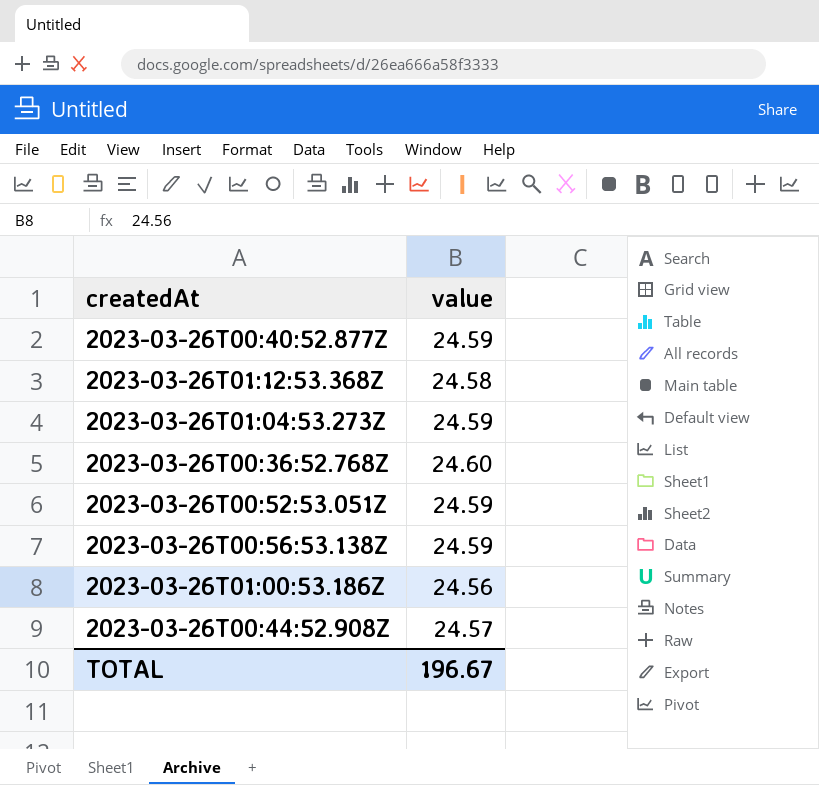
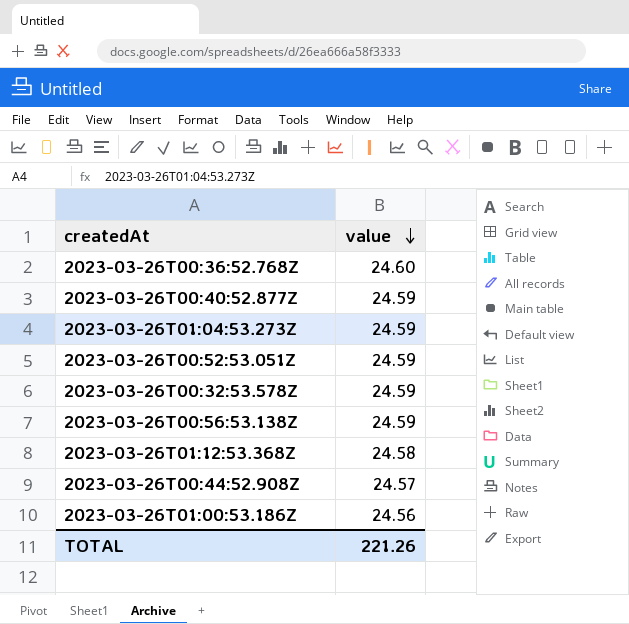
row order: none -> value descending
row 2023-03-26T00:32:53.578Z: none -> 24.59
TOTAL | value: 196.67 -> 221.26

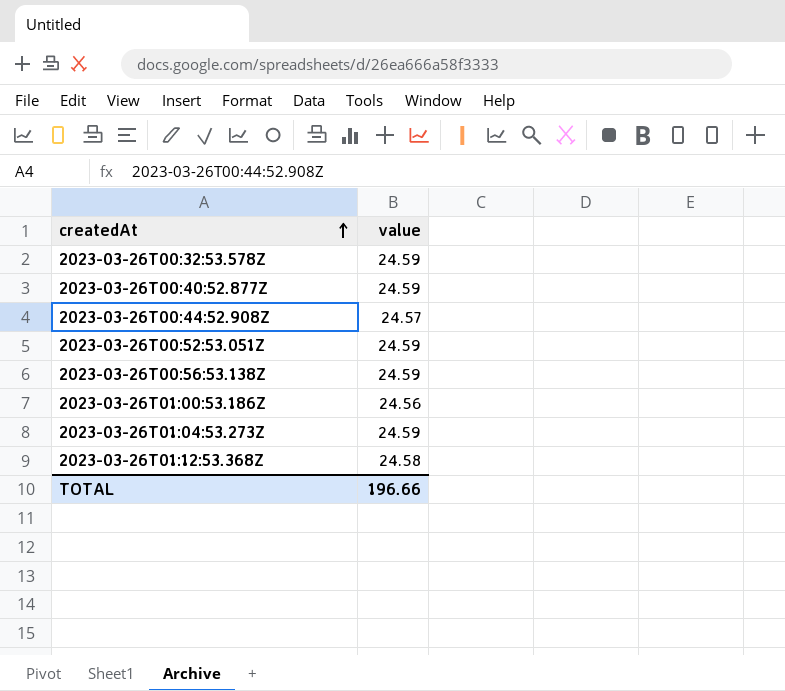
row order: value descending -> createdAt ascending
row 2023-03-26T00:36:52.768Z: 24.60 -> none
TOTAL | value: 221.26 -> 196.66

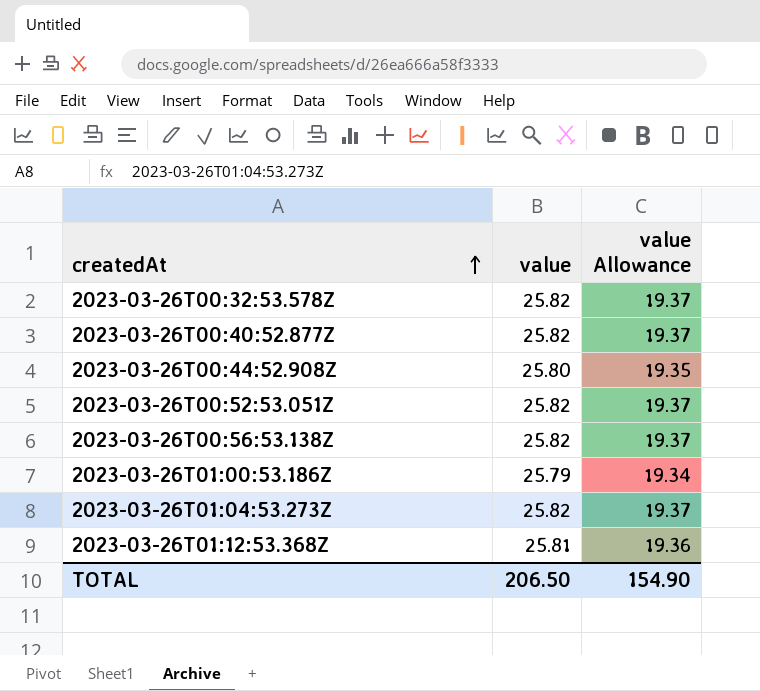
column value Allowance | formula: none -> [value] * 0.75
2023-03-26T00:32:53.578Z | value: 24.59 -> 25.82
2023-03-26T00:40:52.877Z | value: 24.59 -> 25.82
2023-03-26T00:44:52.908Z | value: 24.57 -> 25.80
2023-03-26T00:52:53.051Z | value: 24.59 -> 25.82
2023-03-26T00:56:53.138Z | value: 24.59 -> 25.82
2023-03-26T01:00:53.186Z | value: 24.56 -> 25.79
2023-03-26T01:04:53.273Z | value: 24.59 -> 25.82
2023-03-26T01:12:53.368Z | value: 24.58 -> 25.81
TOTAL | value: 196.66 -> 206.50

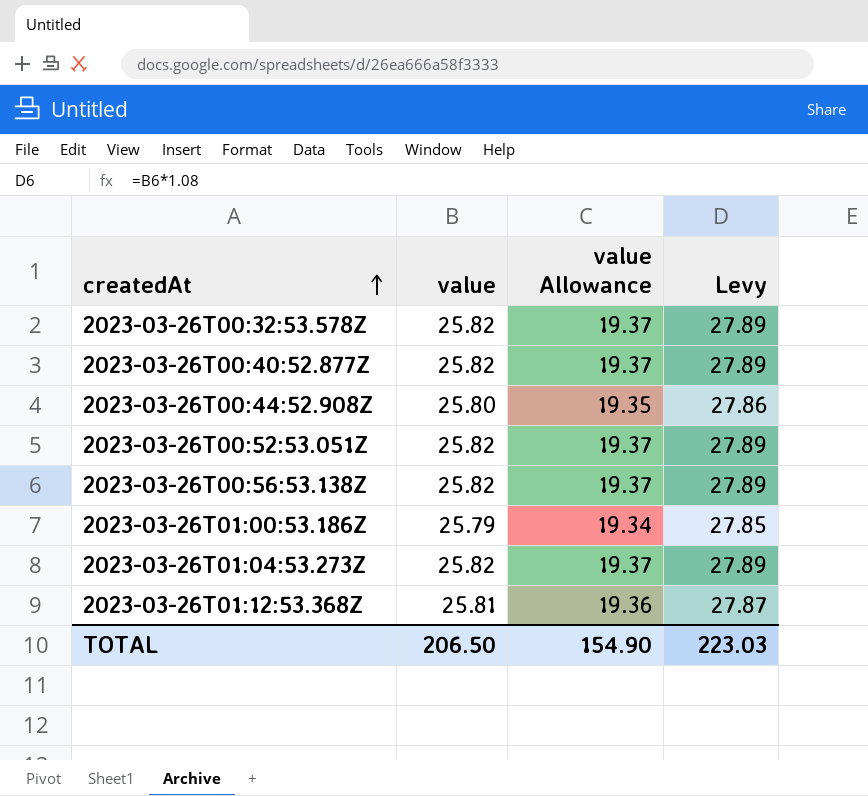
column Levy | formula: none -> [value] * 1.08

